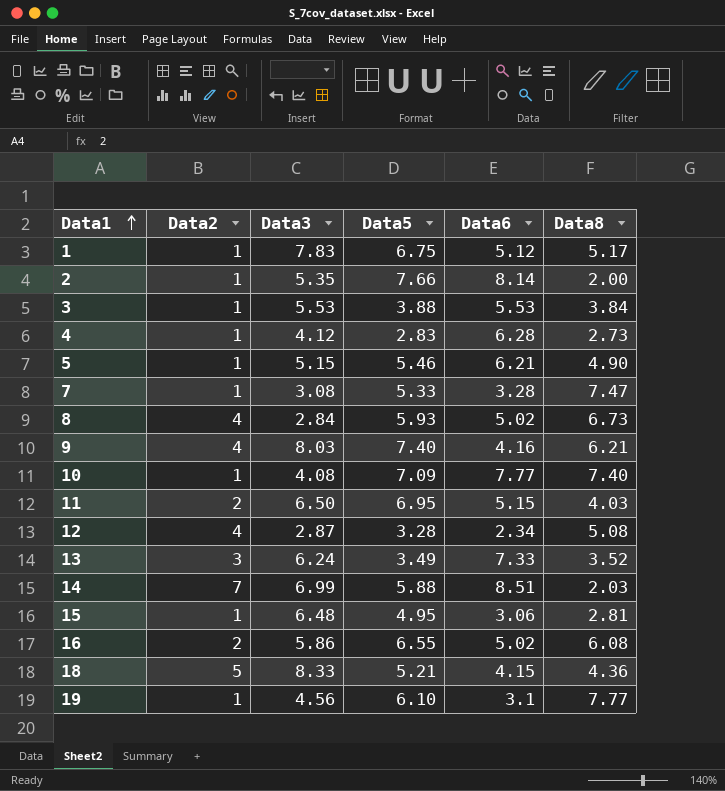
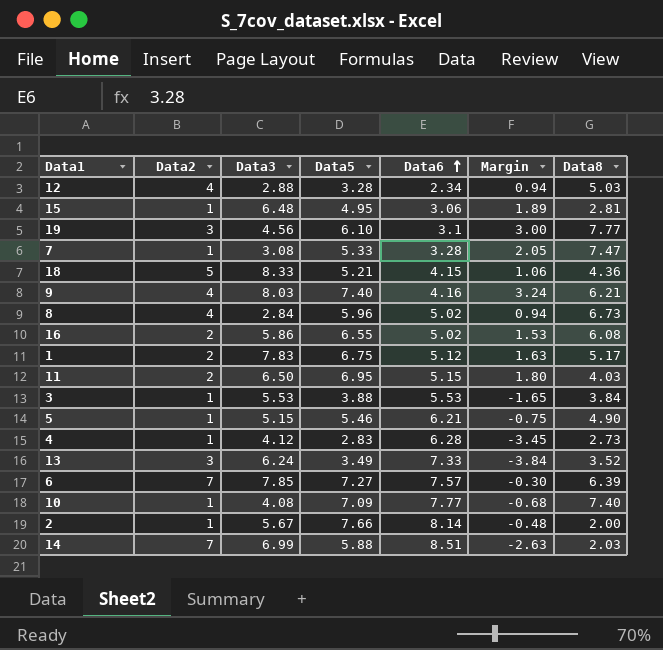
row order: Data1 ascending -> Data6 ascending
column Margin | formula: none -> [Data5] - [Data6]
12 | Data3: 2.87 -> 2.88
12 | Data8: 5.08 -> 5.03
19 | Data2: 1 -> 3
8 | Data5: 5.93 -> 5.96
1 | Data2: 1 -> 2
row 6: none -> 7 | 7.85 | 7.27 | 7.57 | -0.30 | 6.39
2 | Data3: 5.35 -> 5.67

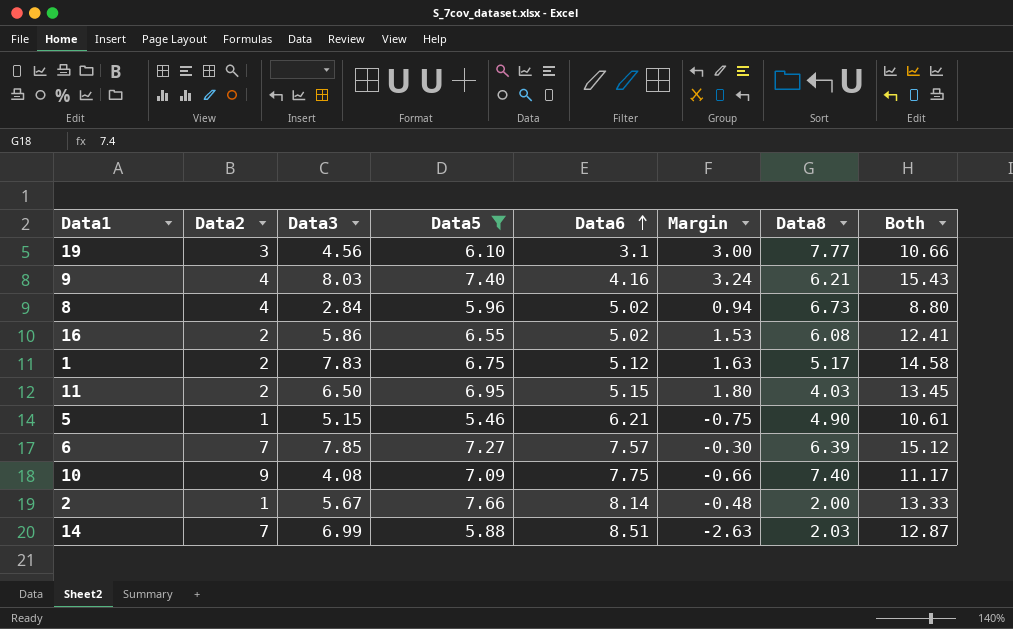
filter: none -> Data5 >= 5.46
column Both | formula: none -> [Data3] + [Data5]
10 | Data2: 1 -> 9
10 | Data6: 7.77 -> 7.75
10 | Margin: -0.68 -> -0.66

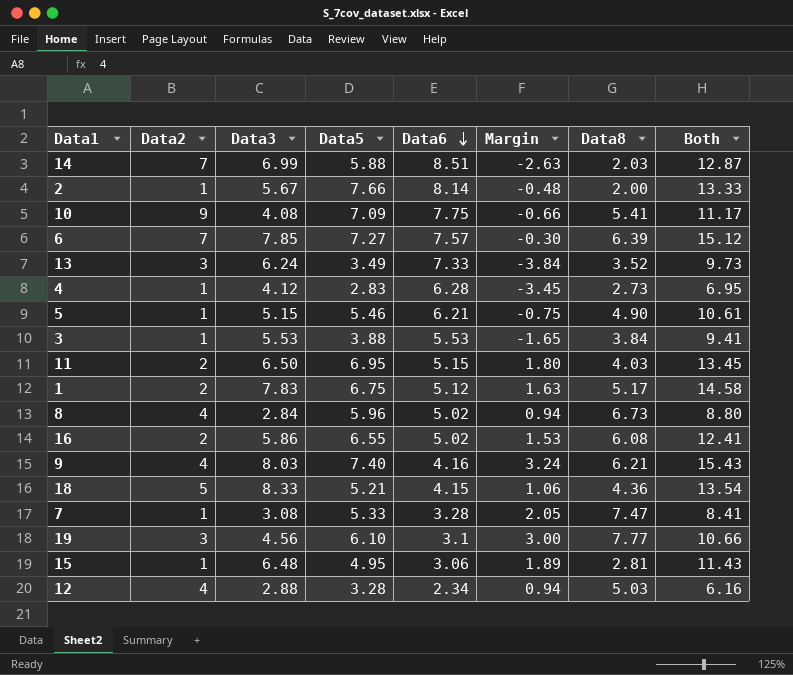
filter: Data5 >= 5.46 -> none
row order: Data6 ascending -> Data6 descending
10 | Data8: 7.40 -> 5.41

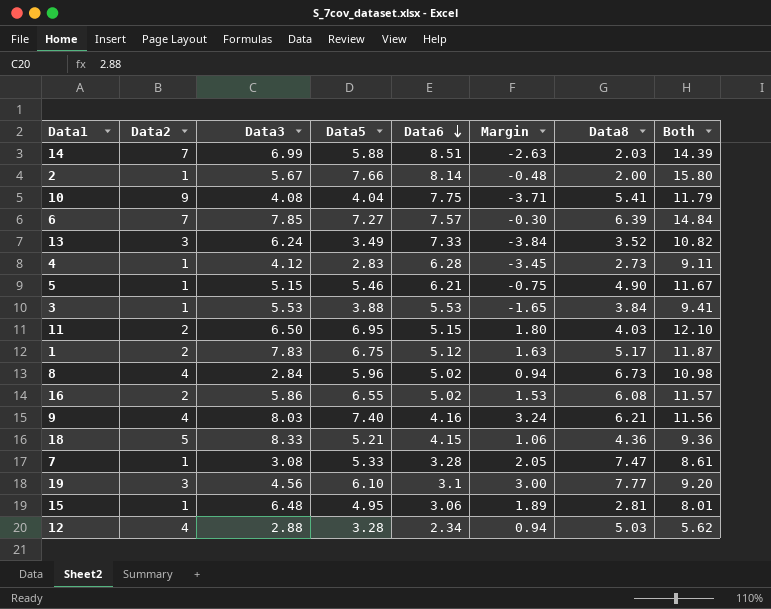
column Both | formula: [Data3] + [Data5] -> [Data5] + [Data6]
10 | Data5: 7.09 -> 4.04
10 | Margin: -0.66 -> -3.71

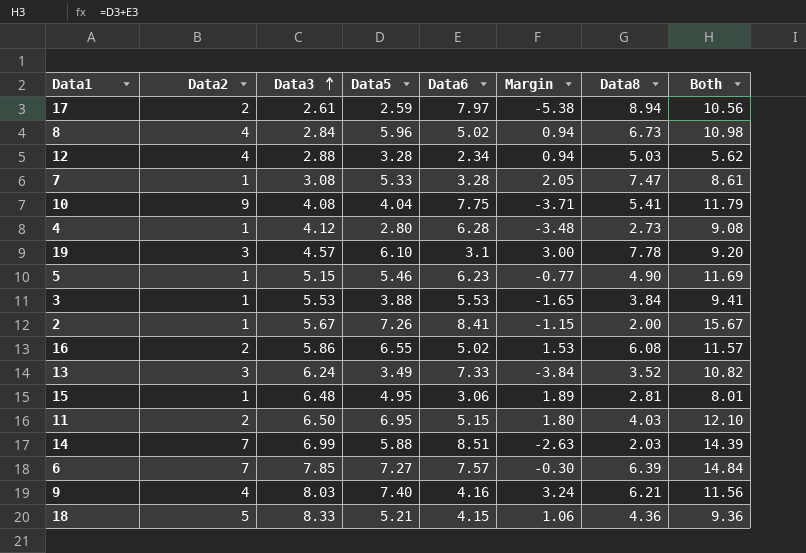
row order: Data6 descending -> Data3 ascending
row 1: 2 | 7.83 | 6.75 | 5.12 | 1.63 | 5.17 | 11.87 -> none
row 17: none -> 2 | 2.61 | 2.59 | 7.97 | -5.38 | 8.94 | 10.56
4 | Data5: 2.83 -> 2.80
4 | Margin: -3.45 -> -3.48
4 | Both: 9.11 -> 9.08
19 | Data3: 4.56 -> 4.57
19 | Data8: 7.77 -> 7.78
5 | Data6: 6.21 -> 6.23
5 | Margin: -0.75 -> -0.77
5 | Both: 11.67 -> 11.69
2 | Data5: 7.66 -> 7.26
2 | Data6: 8.14 -> 8.41
2 | Margin: -0.48 -> -1.15
2 | Both: 15.80 -> 15.67

